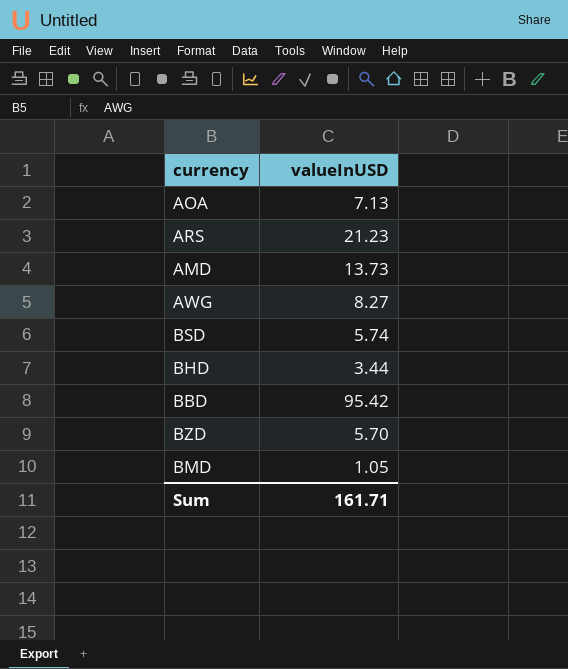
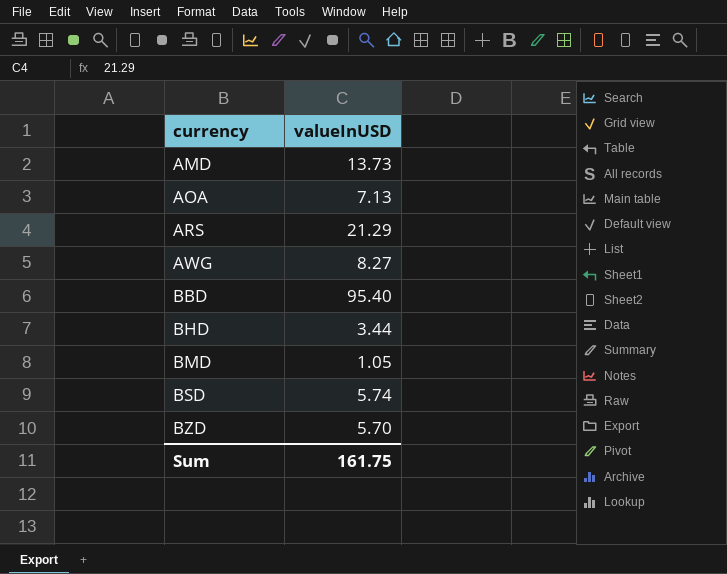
row order: none -> currency ascending
ARS | valueInUSD: 21.23 -> 21.29
BBD | valueInUSD: 95.42 -> 95.40
Sum | valueInUSD: 161.71 -> 161.75

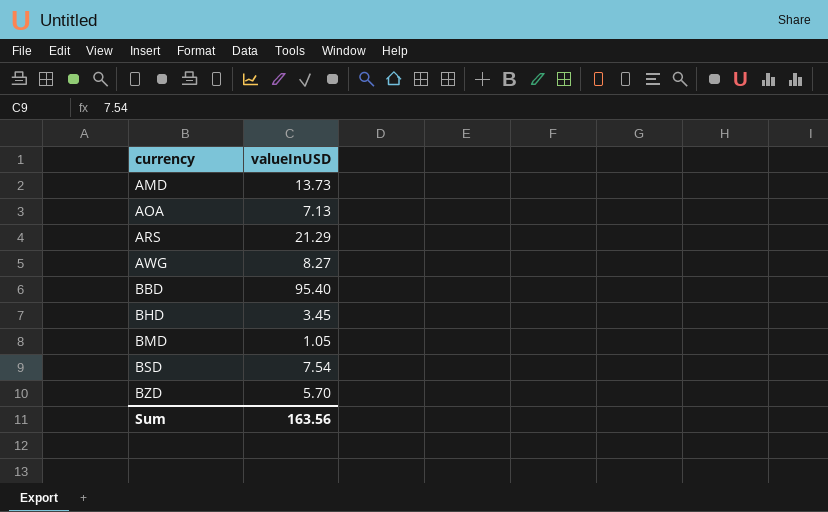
BHD | valueInUSD: 3.44 -> 3.45
BSD | valueInUSD: 5.74 -> 7.54
Sum | valueInUSD: 161.75 -> 163.56

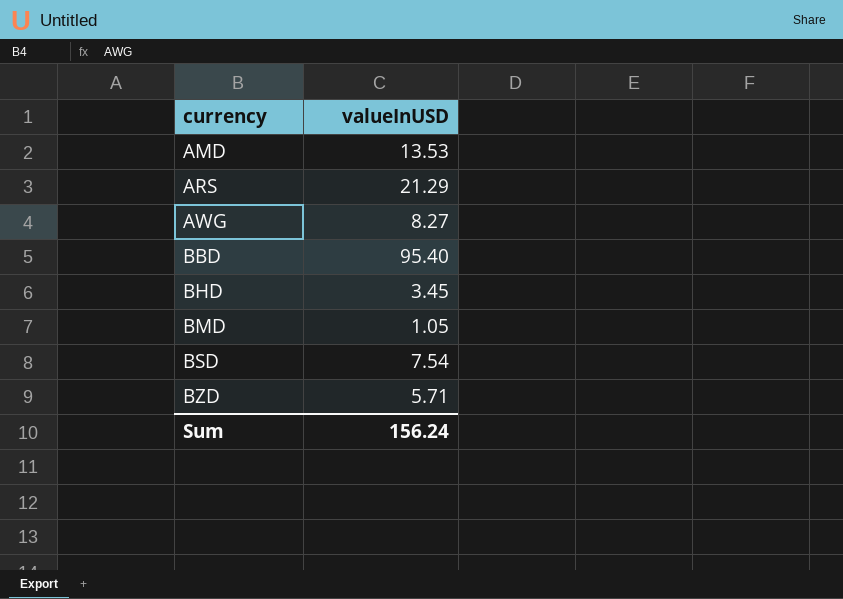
row AOA: 7.13 -> none
AMD | valueInUSD: 13.73 -> 13.53
BZD | valueInUSD: 5.70 -> 5.71
Sum | valueInUSD: 163.56 -> 156.24

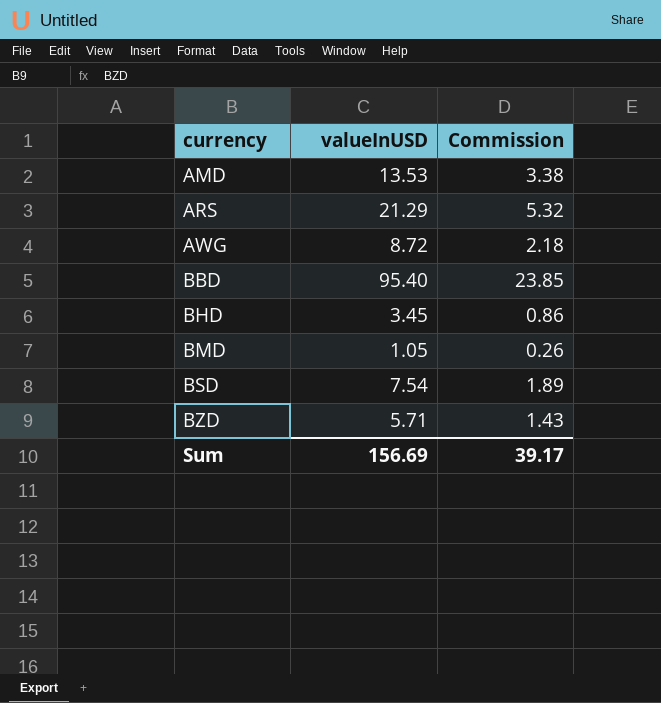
column Commission | formula: none -> [valueInUSD] * 0.25
AWG | valueInUSD: 8.27 -> 8.72
Sum | valueInUSD: 156.24 -> 156.69

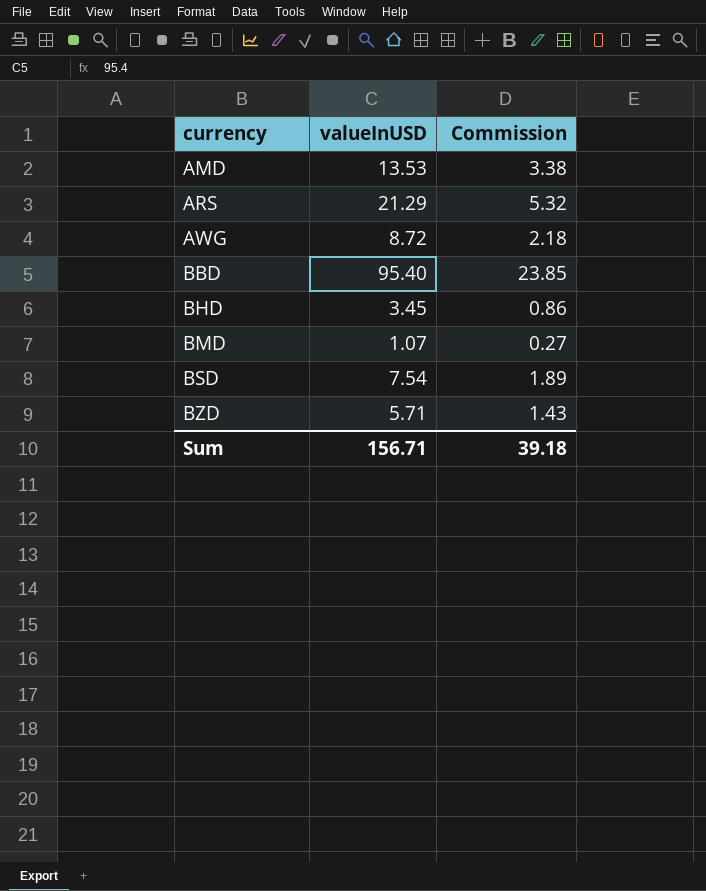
BMD | valueInUSD: 1.05 -> 1.07
BMD | Commission: 0.26 -> 0.27
Sum | valueInUSD: 156.69 -> 156.71
Sum | Commission: 39.17 -> 39.18

